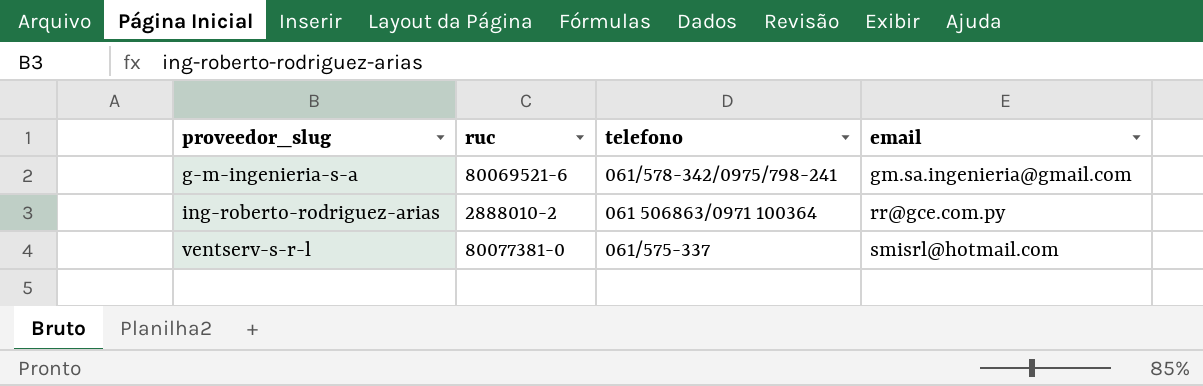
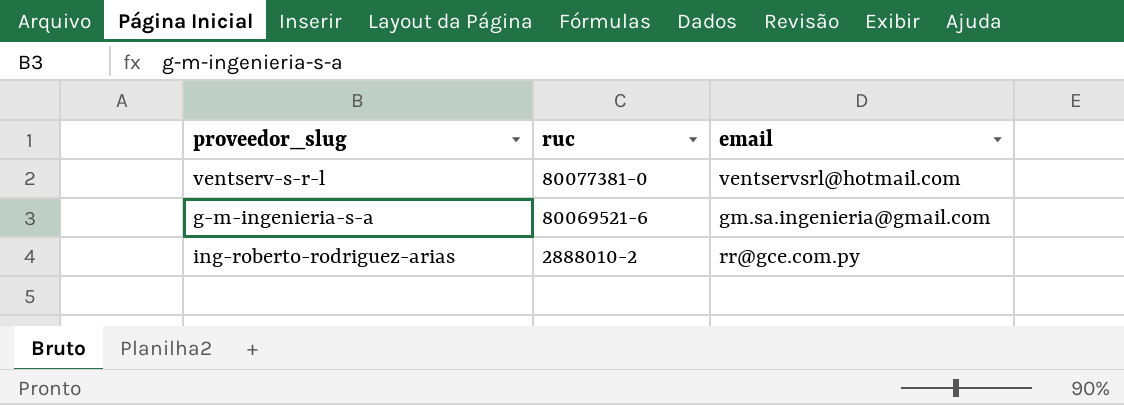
row order: proveedor_slug ascending -> ruc descending
column telefono | position: 3 -> none
ventserv-s-r-l | email: smisrl@hotmail.com -> ventservsrl@hotmail.com

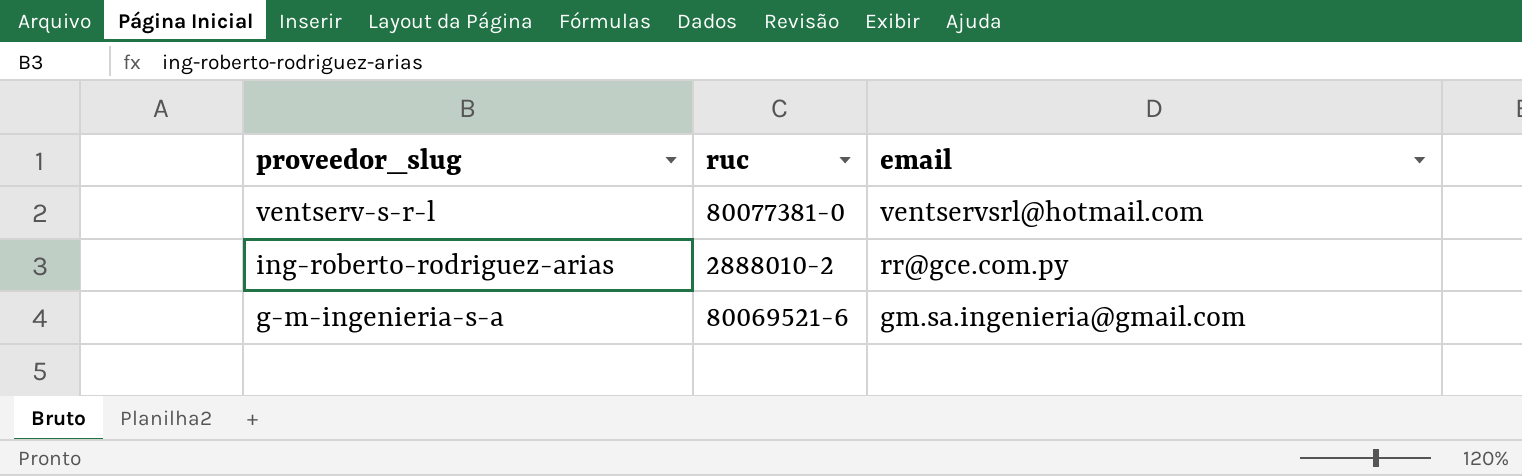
row order: ruc descending -> proveedor_slug descending

